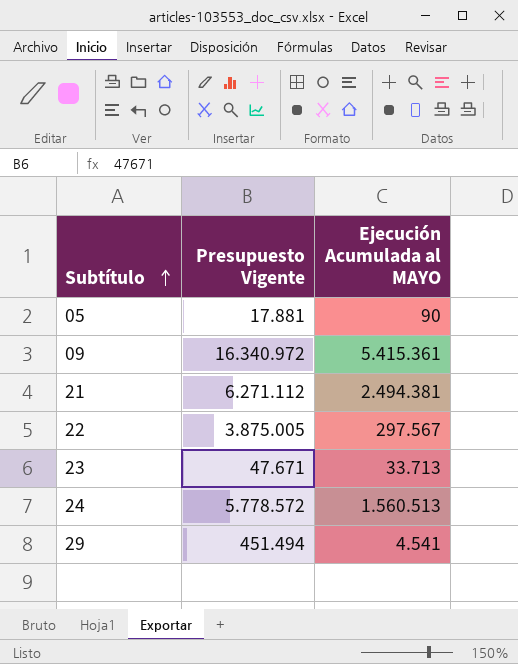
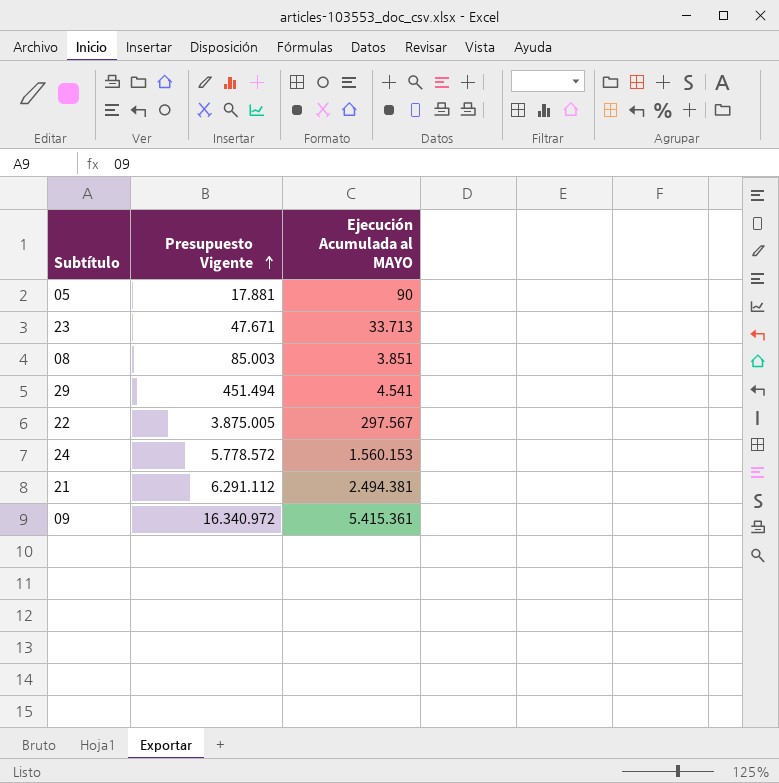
row order: Subtítulo ascending -> Presupuesto Vigente ascending
row 08: none -> 85.003 | 3.851
24 | Ejecución Acumulada al MAYO: 1.560.513 -> 1.560.153
21 | Presupuesto Vigente: 6.271.112 -> 6.291.112

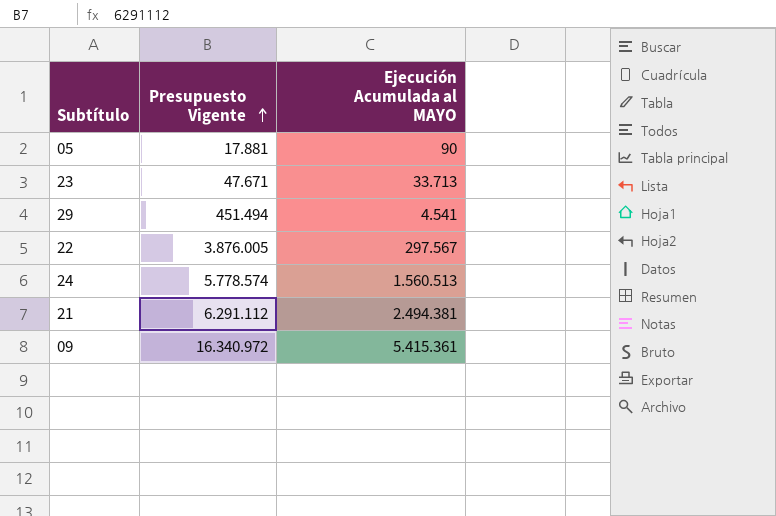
row 08: 85.003 | 3.851 -> none
22 | Presupuesto Vigente: 3.875.005 -> 3.876.005
24 | Presupuesto Vigente: 5.778.572 -> 5.778.574
24 | Ejecución Acumulada al MAYO: 1.560.153 -> 1.560.513

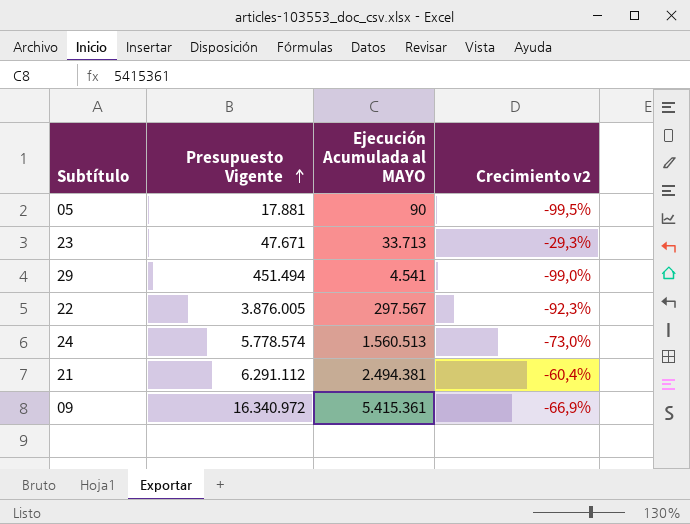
column Crecimiento v2 | formula: none -> ([Ejecución Acumulada al MAYO] - [Presupuesto Vigente]) / [Presupuesto Vigente]

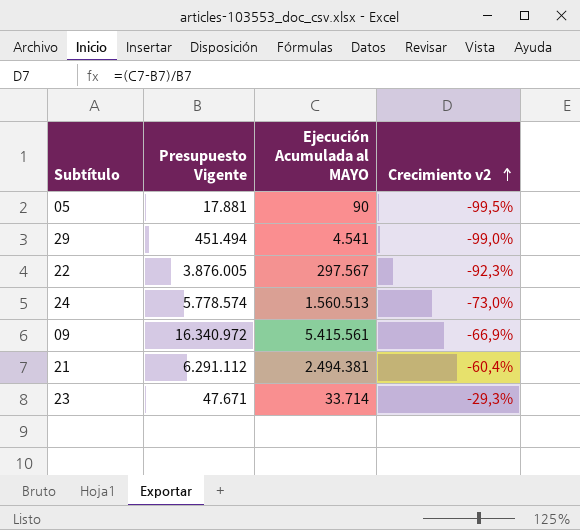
row order: Presupuesto Vigente ascending -> Crecimiento v2 ascending
09 | Ejecución Acumulada al MAYO: 5.415.361 -> 5.415.561
23 | Ejecución Acumulada al MAYO: 33.713 -> 33.714

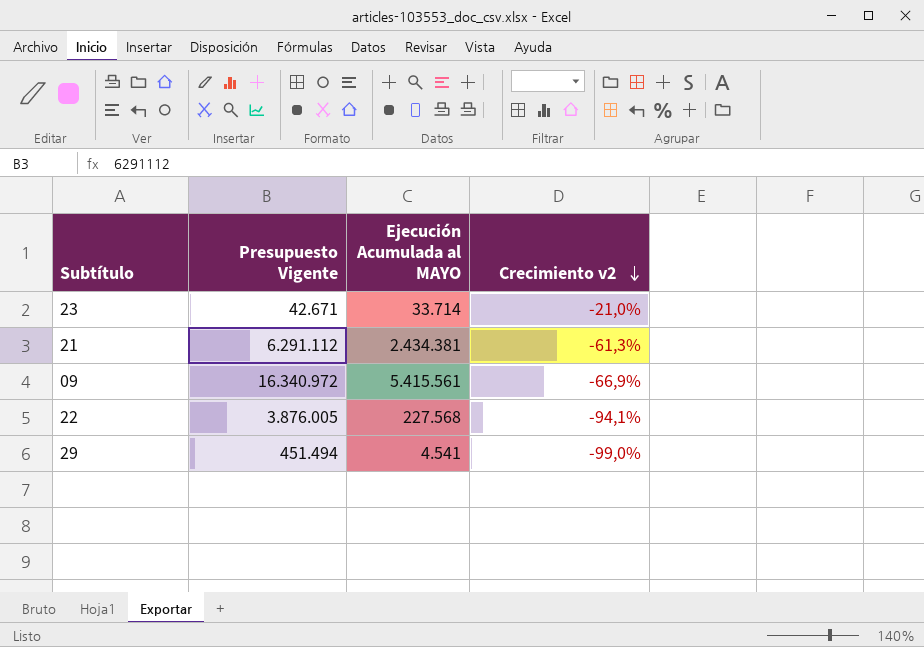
row order: Crecimiento v2 ascending -> Crecimiento v2 descending
row 05: 17.881 | 90 | -99,5% -> none
row 24: 5.778.574 | 1.560.513 | -73,0% -> none
23 | Presupuesto Vigente: 47.671 -> 42.671
23 | Crecimiento v2: -29,3% -> -21,0%
21 | Ejecución Acumulada al MAYO: 2.494.381 -> 2.434.381
21 | Crecimiento v2: -60,4% -> -61,3%
22 | Ejecución Acumulada al MAYO: 297.567 -> 227.568
22 | Crecimiento v2: -92,3% -> -94,1%

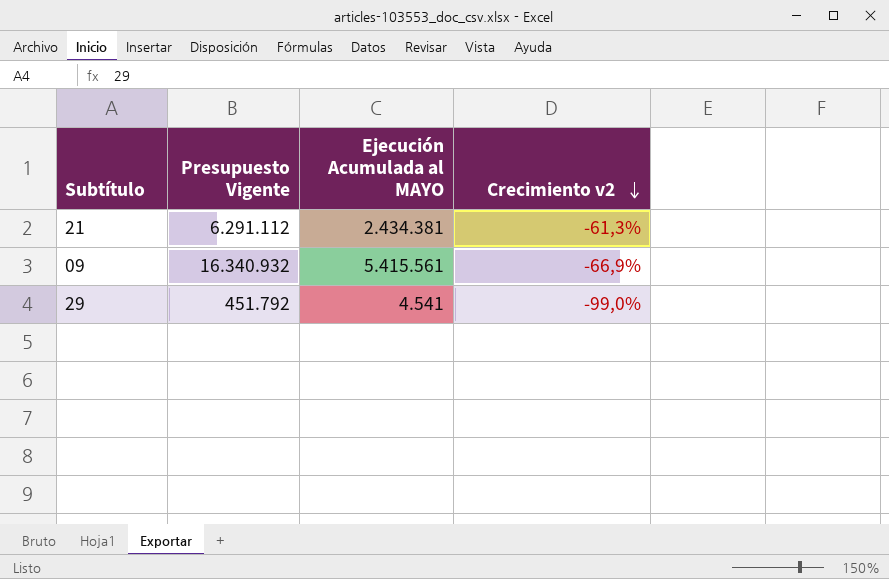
row 23: 42.671 | 33.714 | -21,0% -> none
row 22: 3.876.005 | 227.568 | -94,1% -> none
09 | Presupuesto Vigente: 16.340.972 -> 16.340.932
29 | Presupuesto Vigente: 451.494 -> 451.792

